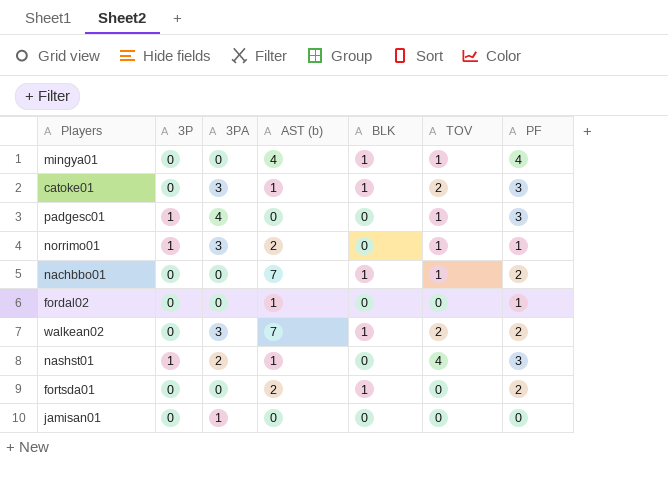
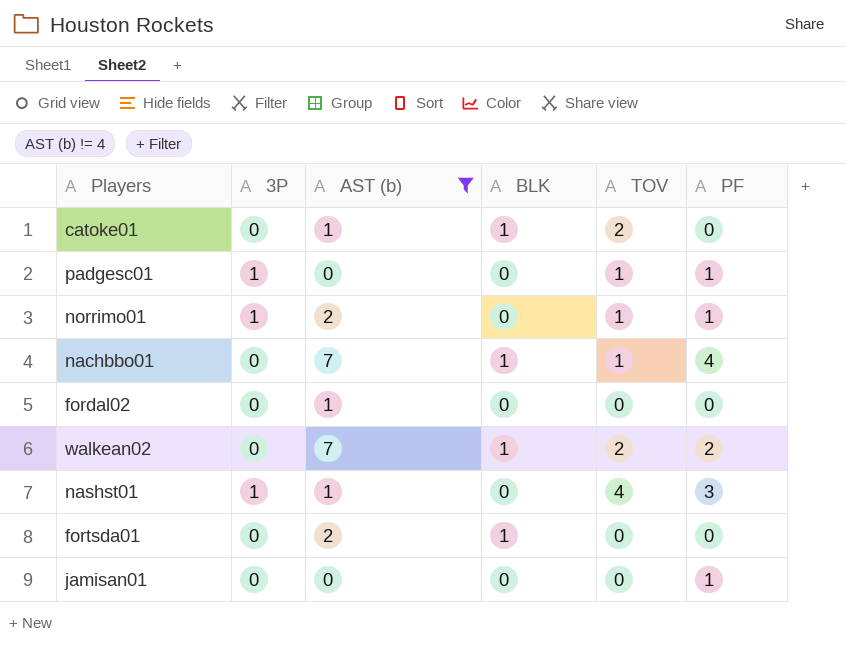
filter: none -> AST (b) != 4
column 3PA | position: 3 -> none
catoke01 | PF: 3 -> 0
padgesc01 | PF: 3 -> 1
nachbbo01 | PF: 2 -> 4
fordal02 | PF: 1 -> 0
fortsda01 | PF: 2 -> 0
jamisan01 | PF: 0 -> 1

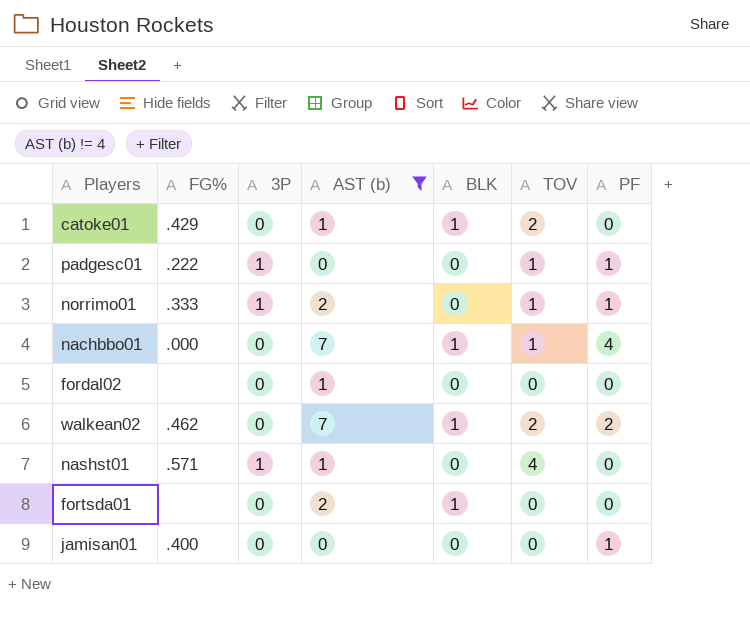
column FG% | position: none -> 2
nashst01 | PF: 3 -> 0

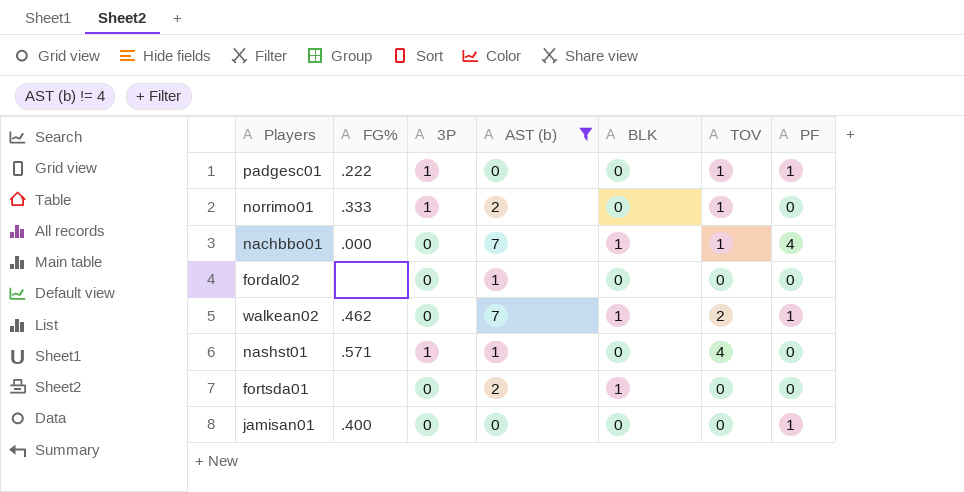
row catoke01: .429 | 0 | 1 | 1 | 2 | 0 -> none
norrimo01 | PF: 1 -> 0
walkean02 | PF: 2 -> 1

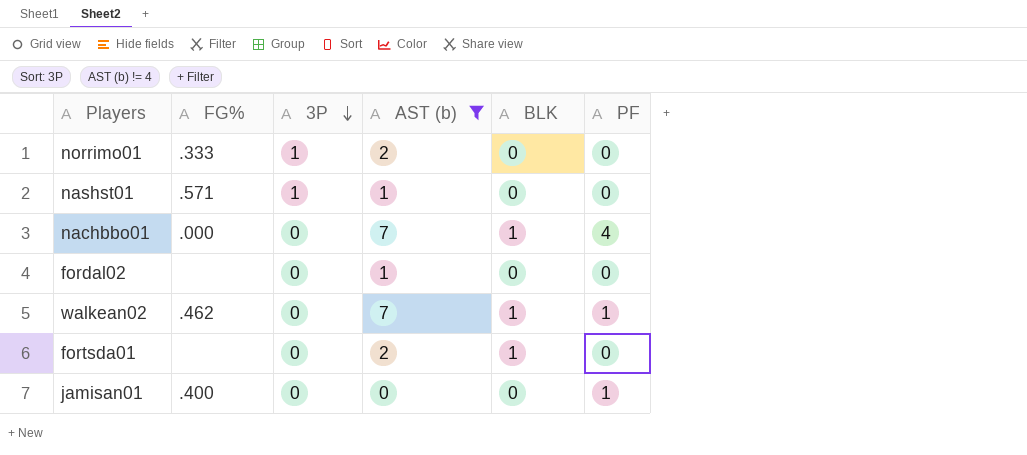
row order: none -> 3P descending
column TOV | position: 6 -> none
row padgesc01: .222 | 1 | 0 | 0 | 1 | 1 -> none

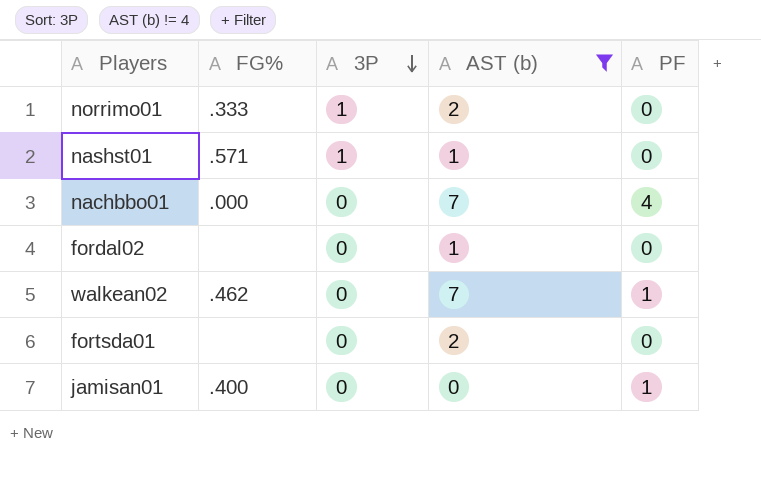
column BLK | position: 5 -> none

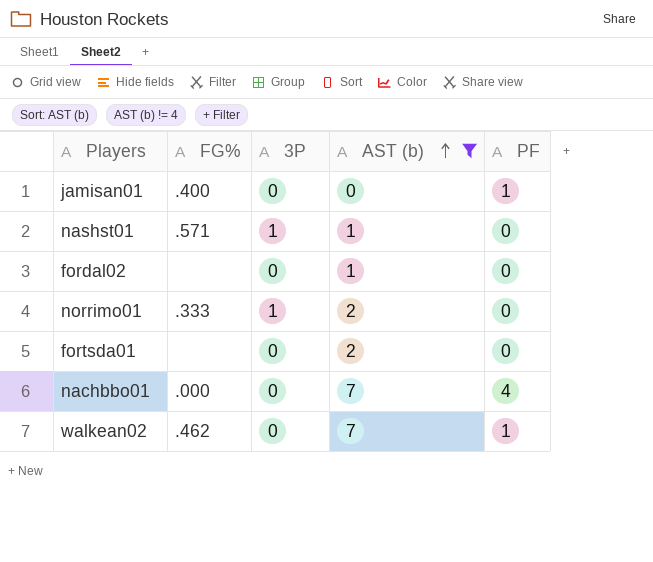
row order: 3P descending -> AST (b) ascending

